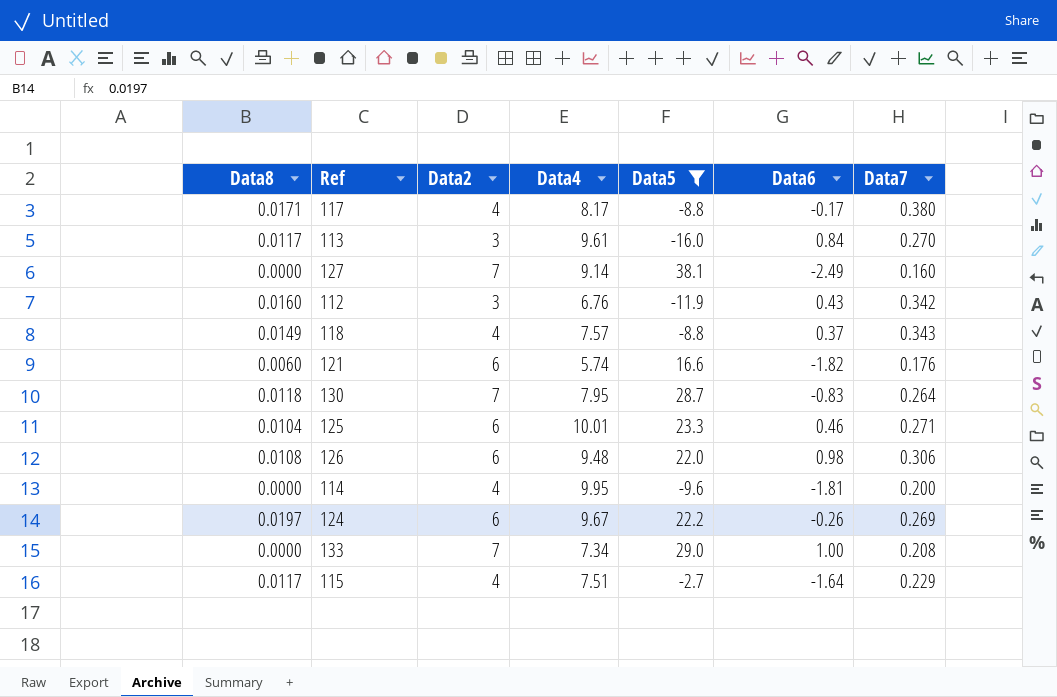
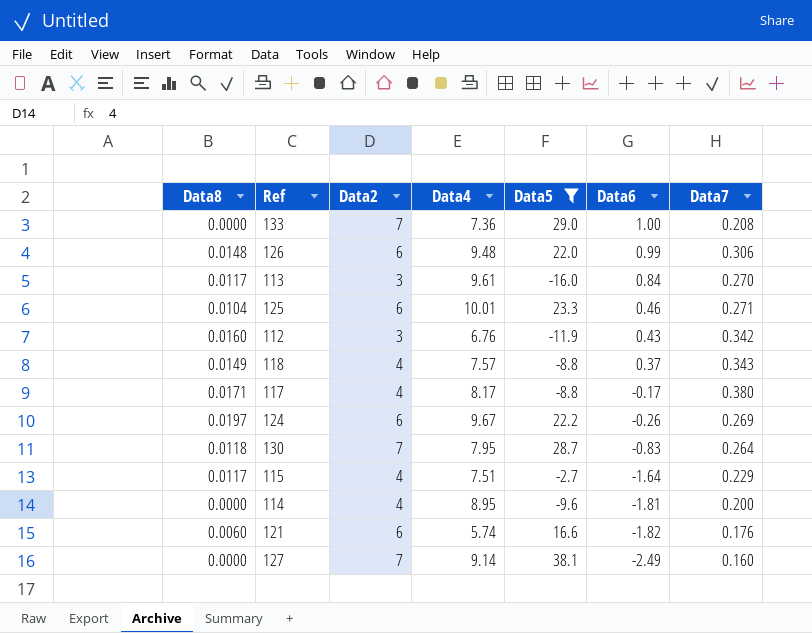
row order: none -> Data6 descending
133 | Data4: 7.34 -> 7.36
126 | Data8: 0.0108 -> 0.0148
126 | Data6: 0.98 -> 0.99
114 | Data4: 9.95 -> 8.95

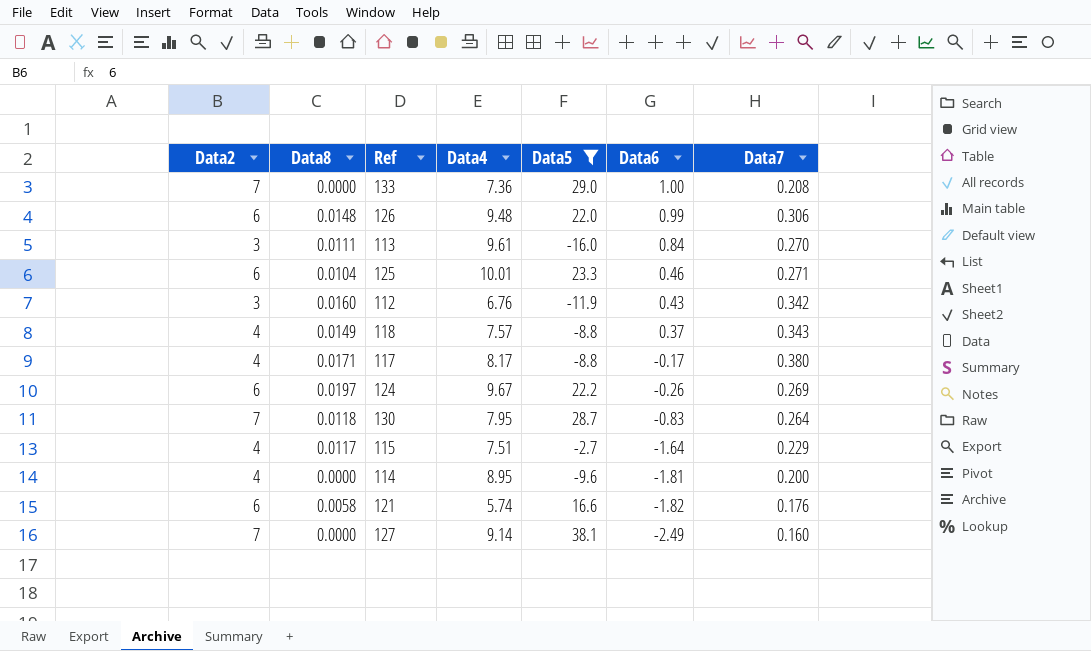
column Data2 | position: 3 -> 1
113 | Data8: 0.0117 -> 0.0111
121 | Data8: 0.0060 -> 0.0058

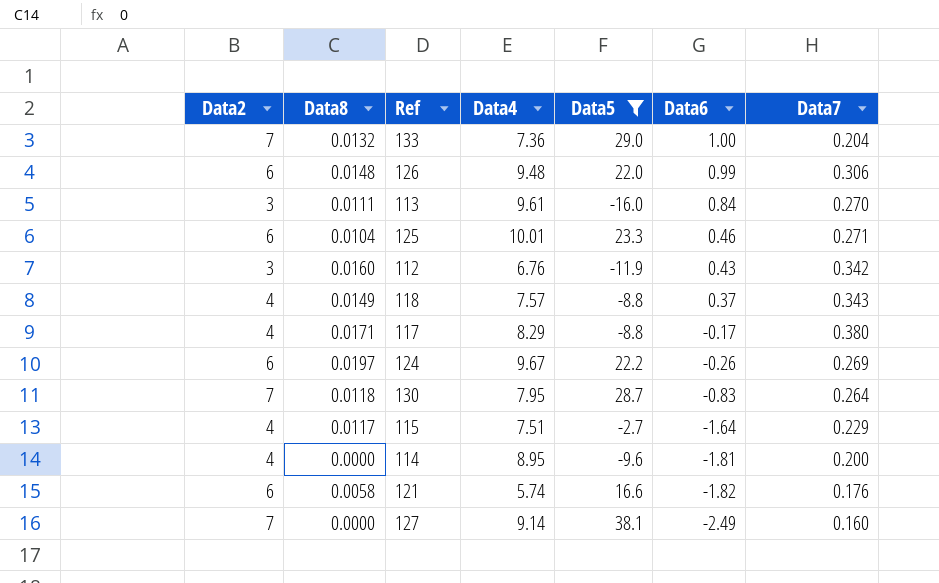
133 | Data8: 0.0000 -> 0.0132
133 | Data7: 0.208 -> 0.204
117 | Data4: 8.17 -> 8.29

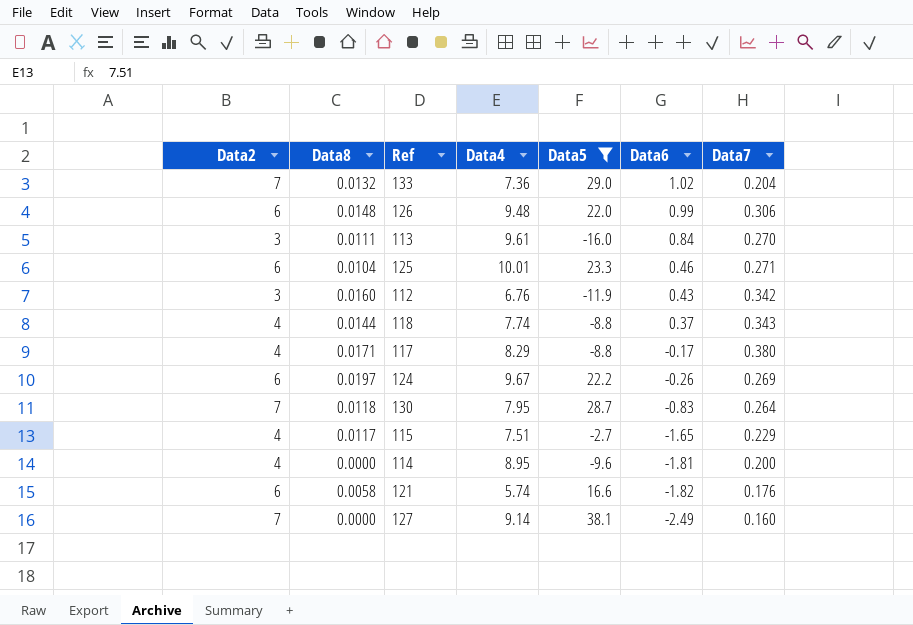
133 | Data6: 1.00 -> 1.02
118 | Data8: 0.0149 -> 0.0144
118 | Data4: 7.57 -> 7.74
115 | Data6: -1.64 -> -1.65

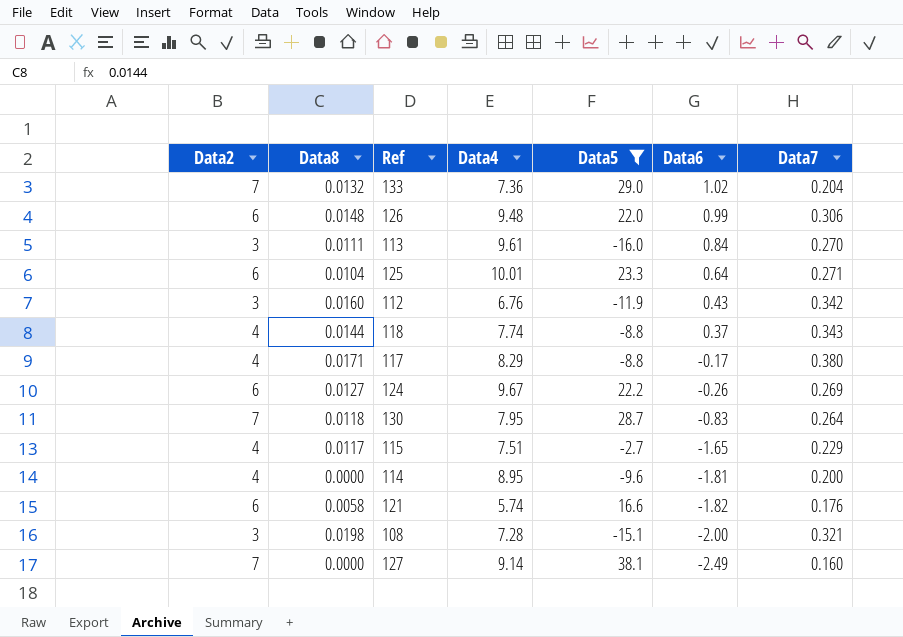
125 | Data6: 0.46 -> 0.64
124 | Data8: 0.0197 -> 0.0127
row 108: none -> 3 | 0.0198 | 7.28 | -15.1 | -2.00 | 0.321

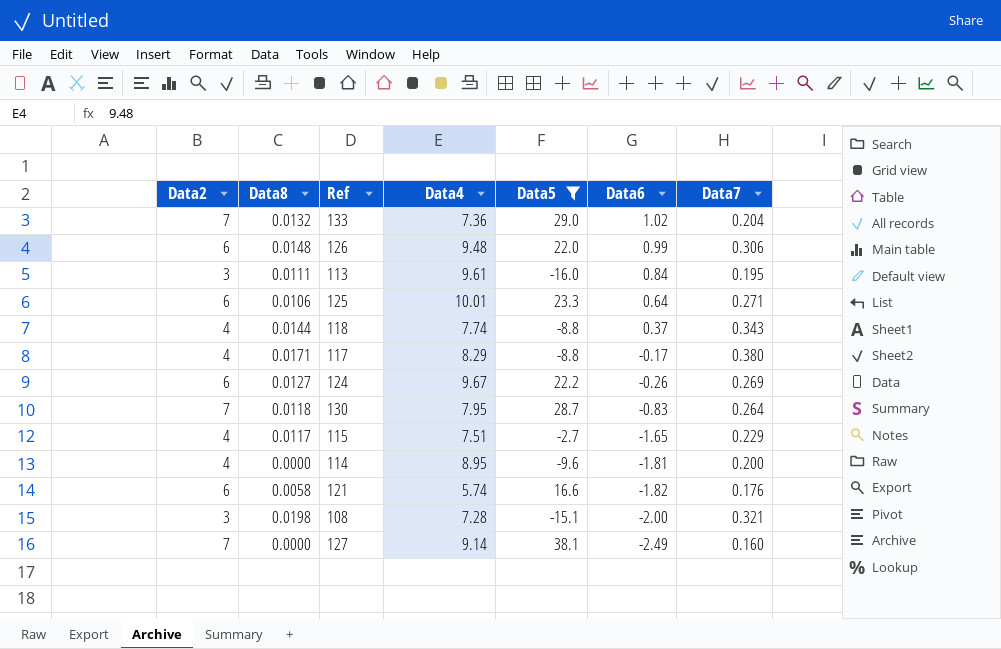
row 112: 3 | 0.0160 | 6.76 | -11.9 | 0.43 | 0.342 -> none
113 | Data7: 0.270 -> 0.195
125 | Data8: 0.0104 -> 0.0106

